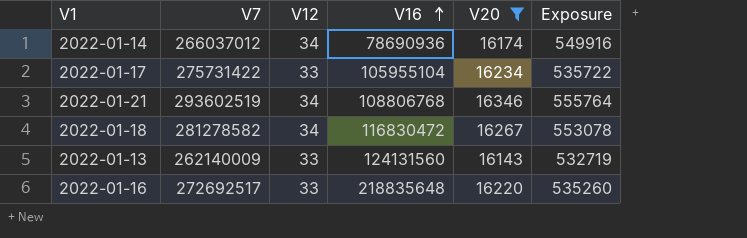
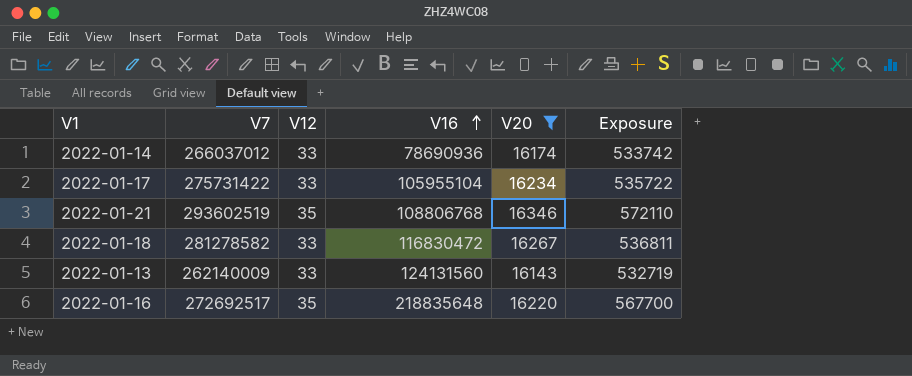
2022-01-14 | V12: 34 -> 33
2022-01-14 | Exposure: 549916 -> 533742
2022-01-21 | V12: 34 -> 35
2022-01-21 | Exposure: 555764 -> 572110
2022-01-18 | V12: 34 -> 33
2022-01-18 | Exposure: 553078 -> 536811
2022-01-16 | V12: 33 -> 35
2022-01-16 | Exposure: 535260 -> 567700

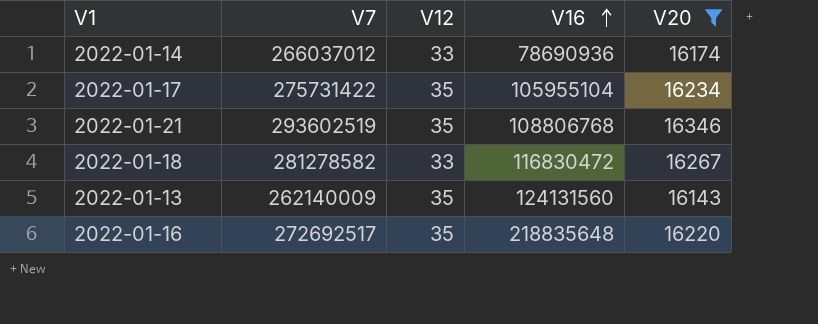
column Exposure | formula: [V12] * [V20] -> none
2022-01-17 | V12: 33 -> 35
2022-01-13 | V12: 33 -> 35

